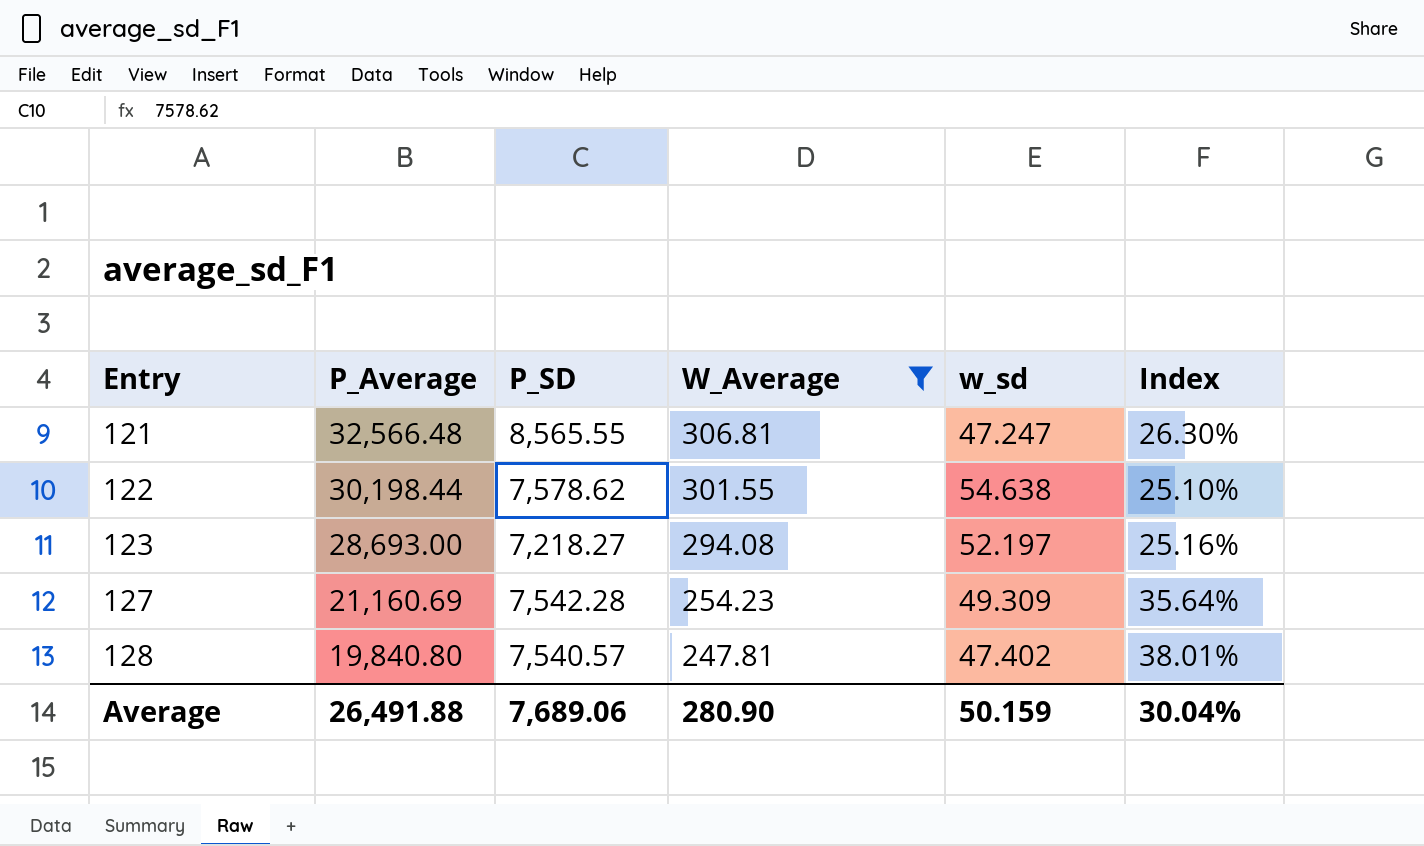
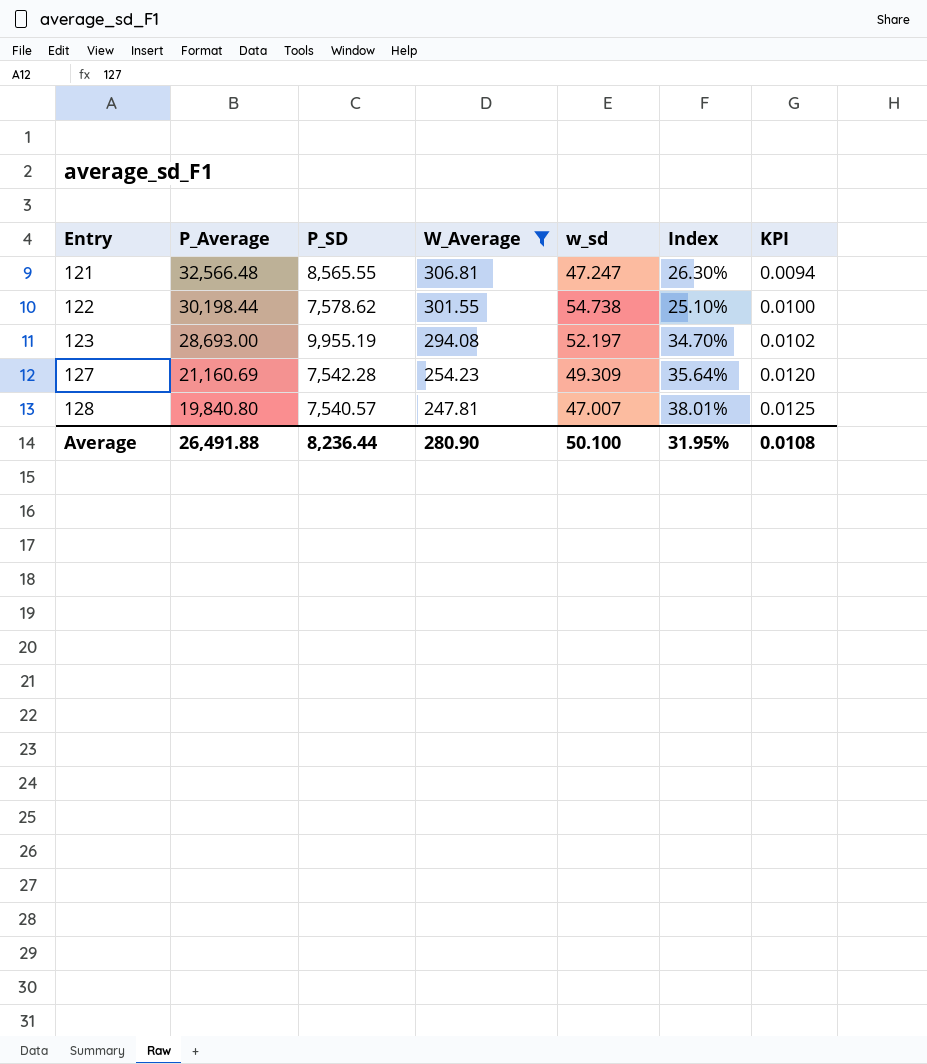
column KPI | formula: none -> [W_Average] / [P_Average]
122 | w_sd: 54.638 -> 54.738
123 | P_SD: 7,218.27 -> 9,955.19
123 | Index: 25.16% -> 34.70%
128 | w_sd: 47.402 -> 47.007
Average | P_SD: 7,689.06 -> 8,236.44
Average | w_sd: 50.159 -> 50.100
Average | Index: 30.04% -> 31.95%

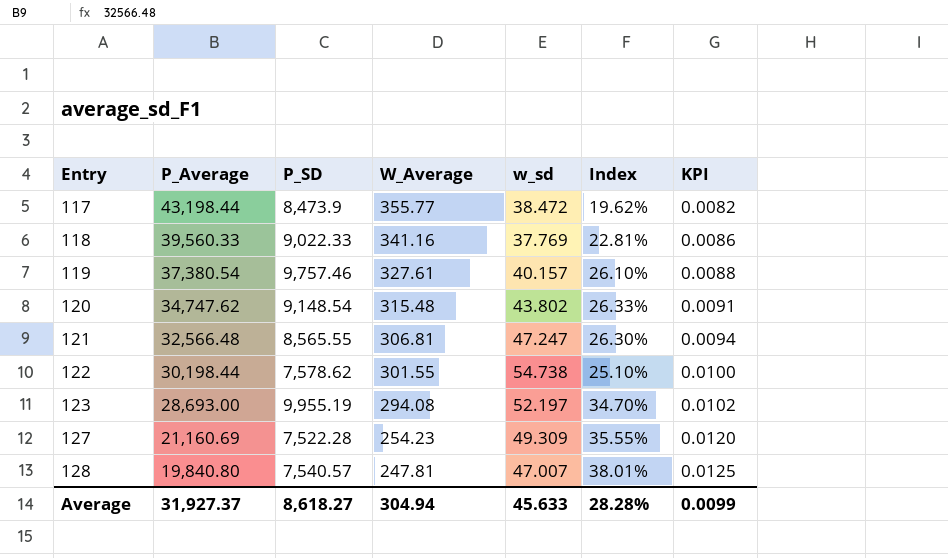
filter: W_Average <= 306.81 -> none
127 | P_SD: 7,542.28 -> 7,522.28
127 | Index: 35.64% -> 35.55%
Average | P_Average: 26,491.88 -> 31,927.37
Average | P_SD: 8,236.44 -> 8,618.27
Average | W_Average: 280.90 -> 304.94
Average | w_sd: 50.100 -> 45.633
Average | Index: 31.95% -> 28.28%
Average | KPI: 0.0108 -> 0.0099

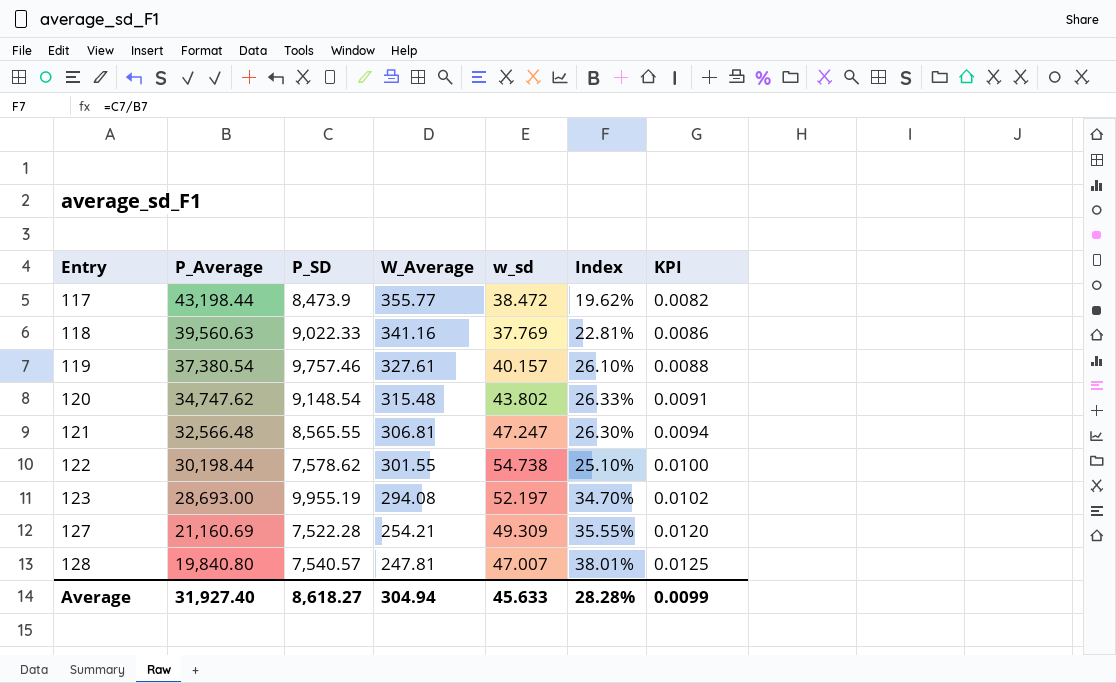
118 | P_Average: 39,560.33 -> 39,560.63
127 | W_Average: 254.23 -> 254.21
Average | P_Average: 31,927.37 -> 31,927.40

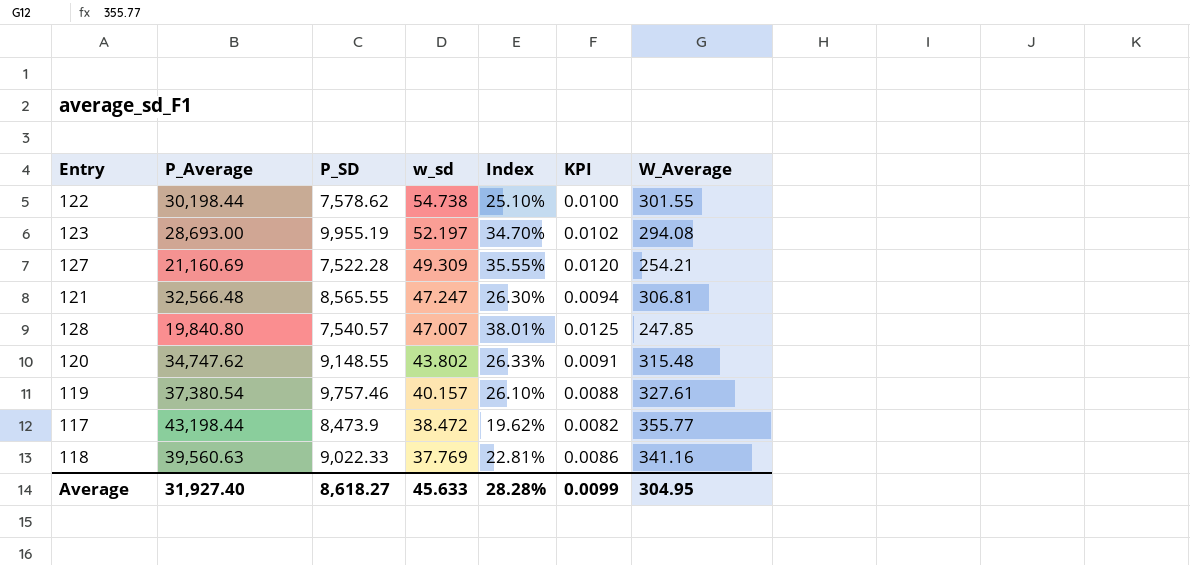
row order: Entry ascending -> w_sd descending
column W_Average | position: 4 -> 7
128 | W_Average: 247.81 -> 247.85
120 | P_SD: 9,148.54 -> 9,148.55
Average | W_Average: 304.94 -> 304.95

